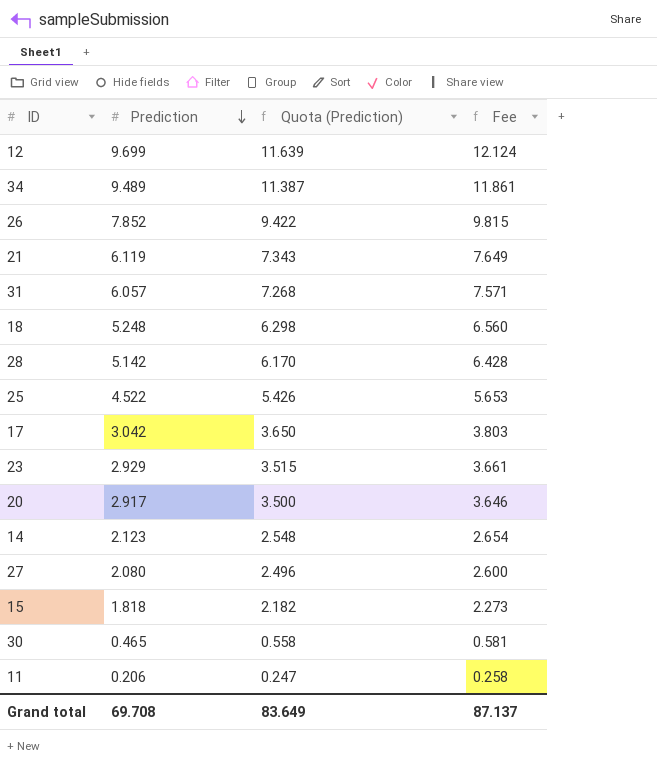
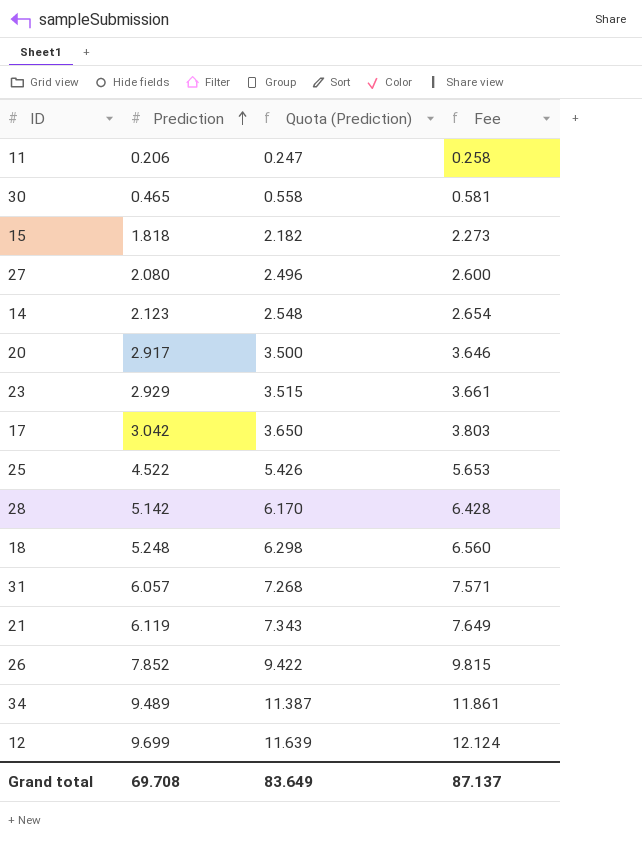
row order: Prediction descending -> Prediction ascending

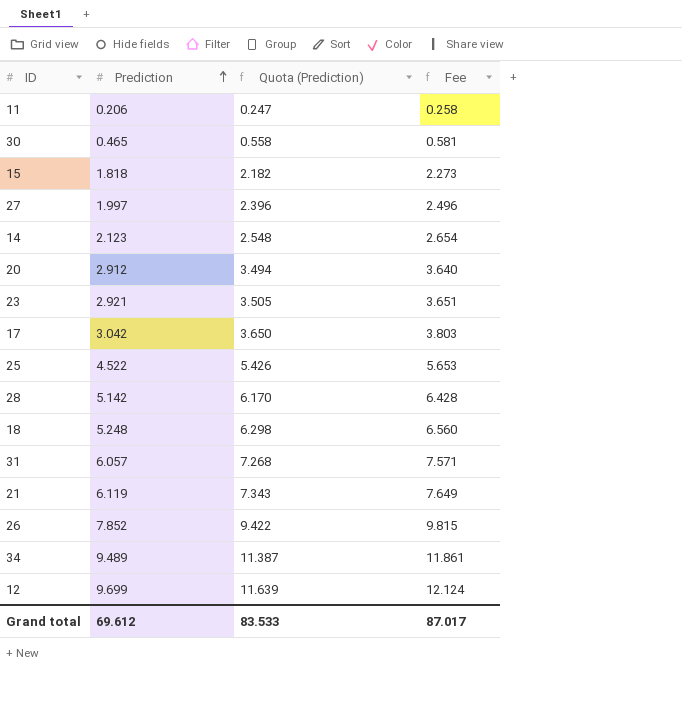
27 | Prediction: 2.080 -> 1.997
27 | Quota (Prediction): 2.496 -> 2.396
27 | Fee: 2.600 -> 2.496
20 | Prediction: 2.917 -> 2.912
20 | Quota (Prediction): 3.500 -> 3.494
20 | Fee: 3.646 -> 3.640
23 | Prediction: 2.929 -> 2.921
23 | Quota (Prediction): 3.515 -> 3.505
23 | Fee: 3.661 -> 3.651
Grand total | Prediction: 69.708 -> 69.612
Grand total | Quota (Prediction): 83.649 -> 83.533
Grand total | Fee: 87.137 -> 87.017

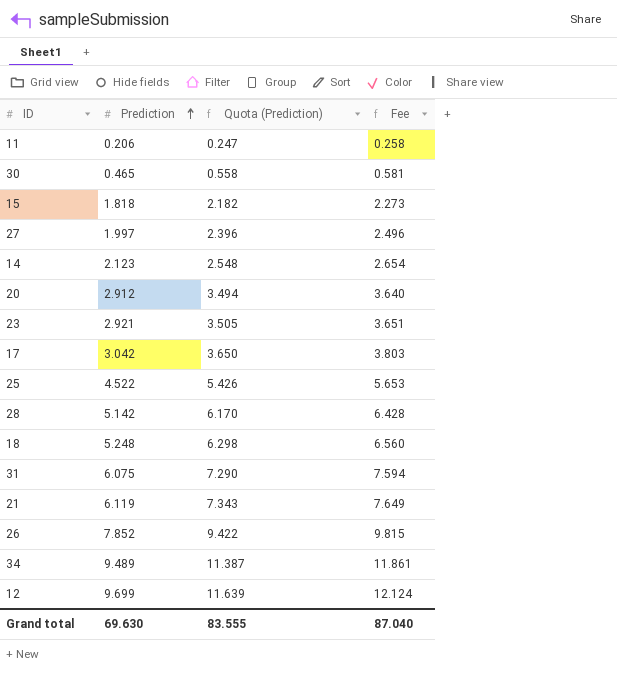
31 | Prediction: 6.057 -> 6.075
31 | Quota (Prediction): 7.268 -> 7.290
31 | Fee: 7.571 -> 7.594
Grand total | Prediction: 69.612 -> 69.630
Grand total | Quota (Prediction): 83.533 -> 83.555
Grand total | Fee: 87.017 -> 87.040

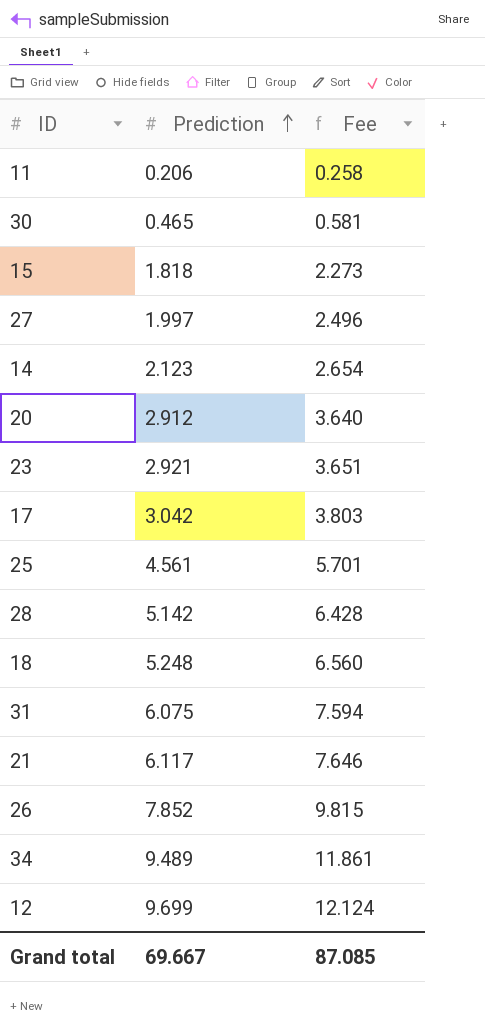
column Quota (Prediction) | formula: [Prediction] * 1.2 -> none
25 | Prediction: 4.522 -> 4.561
25 | Fee: 5.653 -> 5.701
21 | Prediction: 6.119 -> 6.117
21 | Fee: 7.649 -> 7.646
Grand total | Prediction: 69.630 -> 69.667
Grand total | Fee: 87.040 -> 87.085

